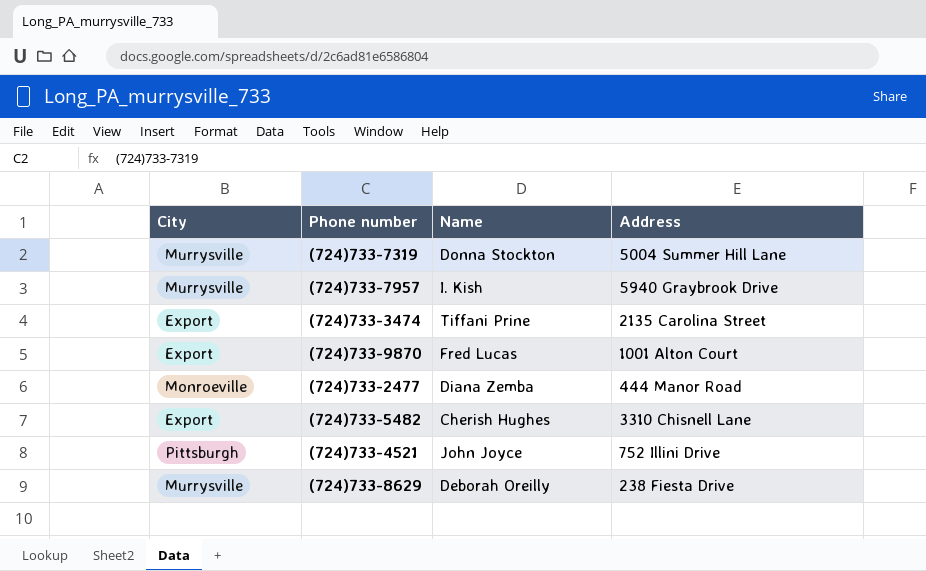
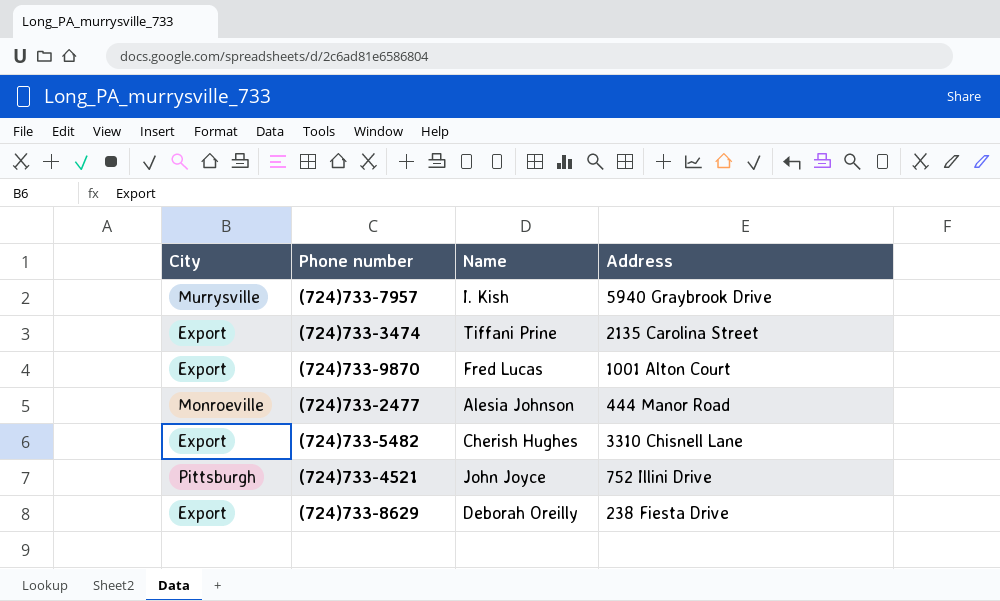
row (724)733-7319: Murrysville | Donna Stockton | 5004 Summer Hill Lane -> none
(724)733-2477 | Name: Diana Zemba -> Alesia Johnson
(724)733-8629 | City: Murrysville -> Export

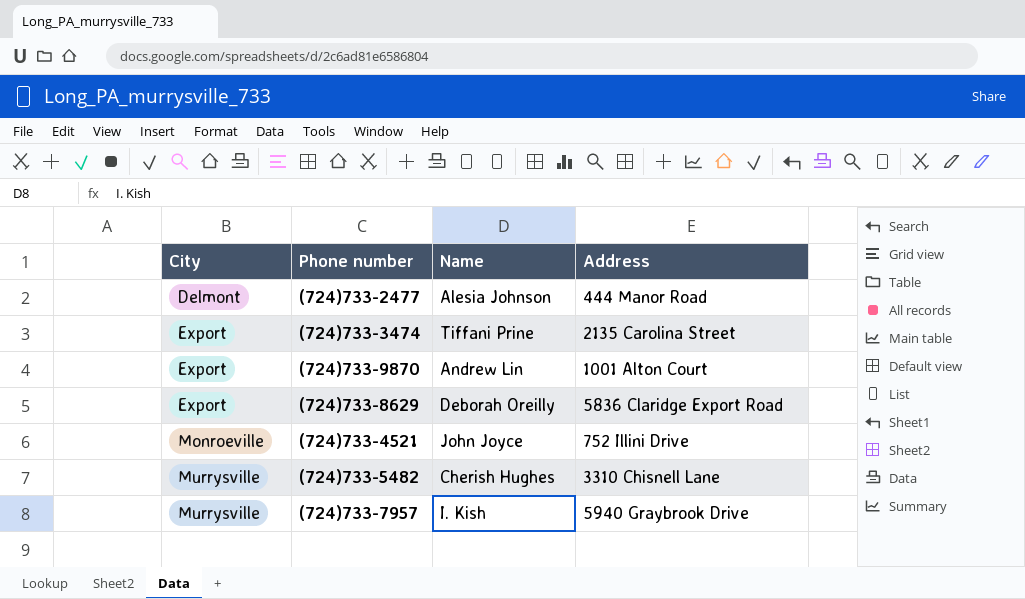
row order: none -> City ascending
(724)733-2477 | City: Monroeville -> Delmont
(724)733-9870 | Name: Fred Lucas -> Andrew Lin
(724)733-8629 | Address: 238 Fiesta Drive -> 5836 Claridge Export Road
(724)733-4521 | City: Pittsburgh -> Monroeville
(724)733-5482 | City: Export -> Murrysville

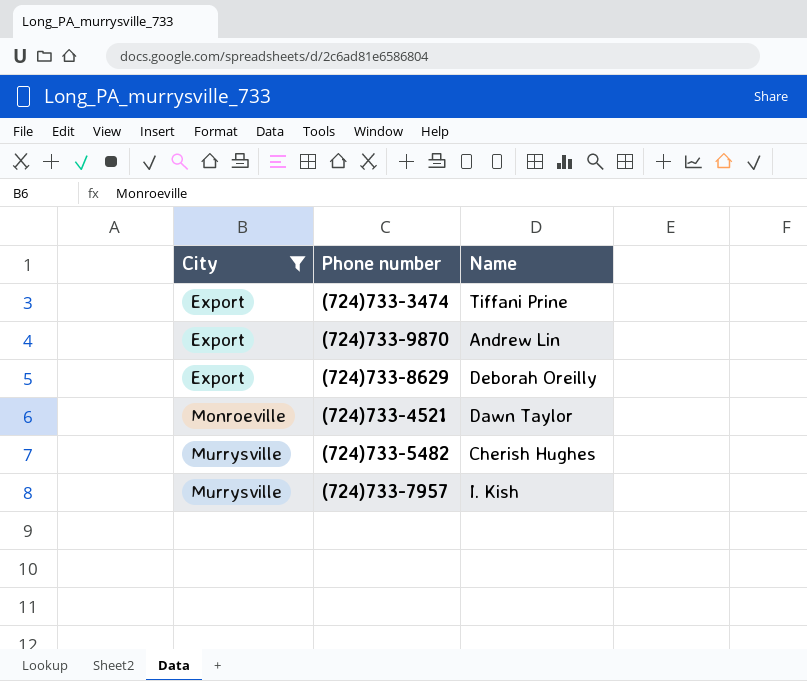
filter: none -> City != Delmont
column Address | position: 4 -> none
(724)733-4521 | Name: John Joyce -> Dawn Taylor

